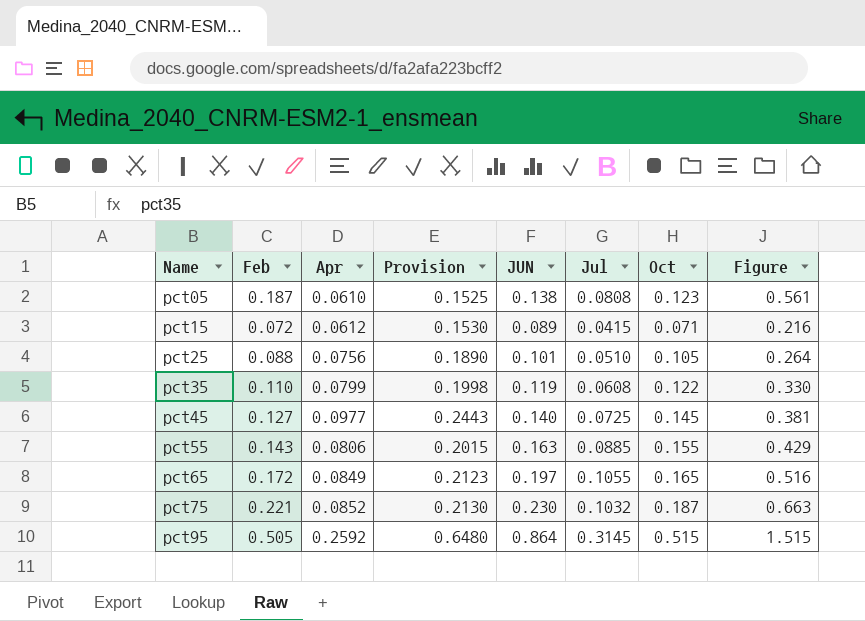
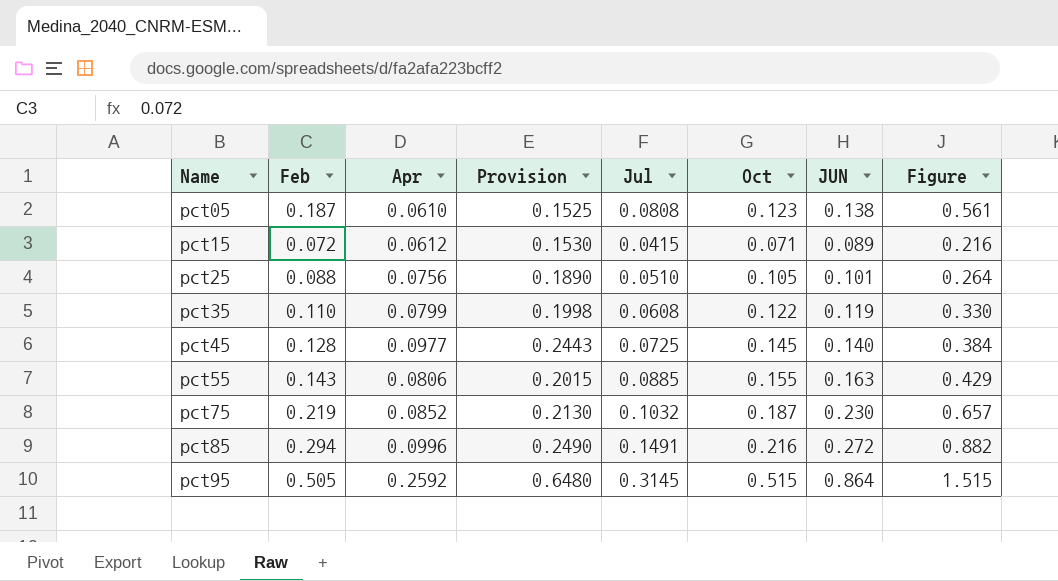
column JUN | position: 5 -> 7
row pct65: 0.172 | 0.0849 | 0.2123 | 0.197 | 0.1055 | 0.165 | 0.516 -> none
pct45 | Feb: 0.127 -> 0.128
pct45 | Figure: 0.381 -> 0.384
pct75 | Feb: 0.221 -> 0.219
pct75 | Figure: 0.663 -> 0.657
row pct85: none -> 0.294 | 0.0996 | 0.2490 | 0.1491 | 0.216 | 0.272 | 0.882

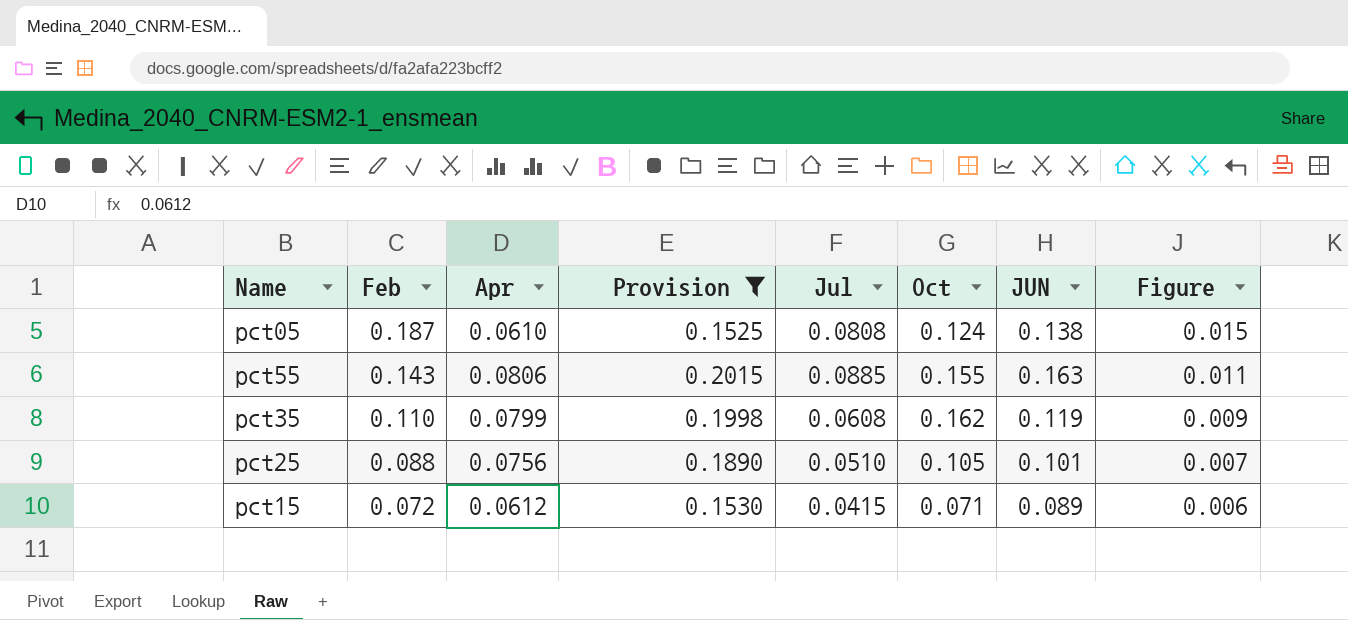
filter: none -> Provision <= 0.2015
row order: Name ascending -> Feb descending
column Figure | formula: [Feb] * 3 -> [Feb] * 0.08
pct05 | Oct: 0.123 -> 0.124
pct35 | Oct: 0.122 -> 0.162

